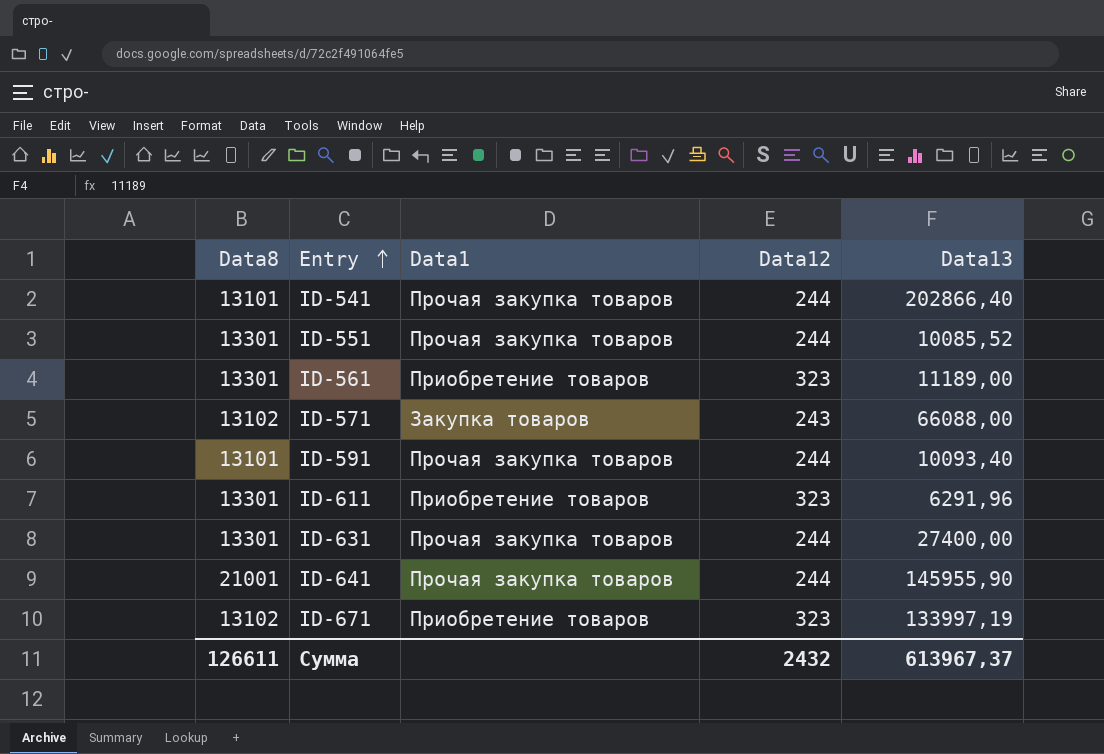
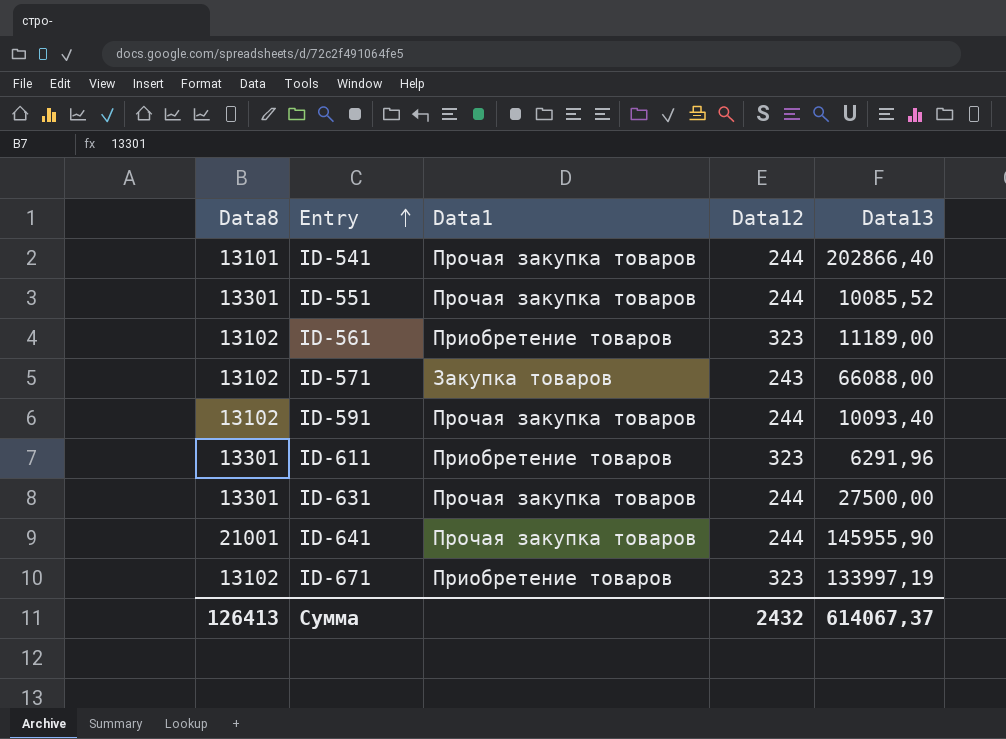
ID-561 | Data8: 13301 -> 13102
ID-591 | Data8: 13101 -> 13102
ID-631 | Data13: 27400,00 -> 27500,00
Сумма | Data8: 126611 -> 126413
Сумма | Data13: 613967,37 -> 614067,37

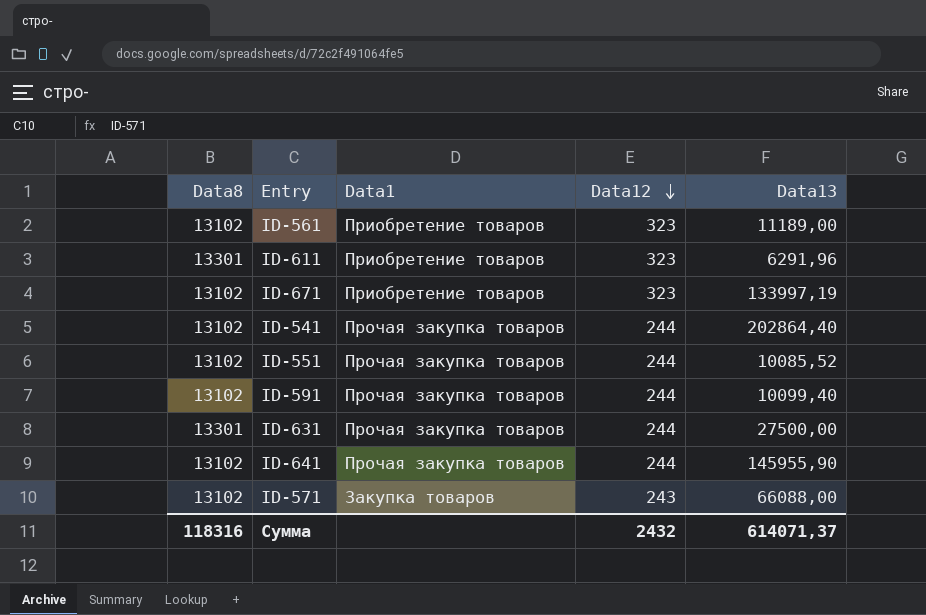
row order: Entry ascending -> Data12 descending
ID-541 | Data8: 13101 -> 13102
ID-541 | Data13: 202866,40 -> 202864,40
ID-551 | Data8: 13301 -> 13102
ID-591 | Data13: 10093,40 -> 10099,40
ID-641 | Data8: 21001 -> 13102
Сумма | Data8: 126413 -> 118316
Сумма | Data13: 614067,37 -> 614071,37

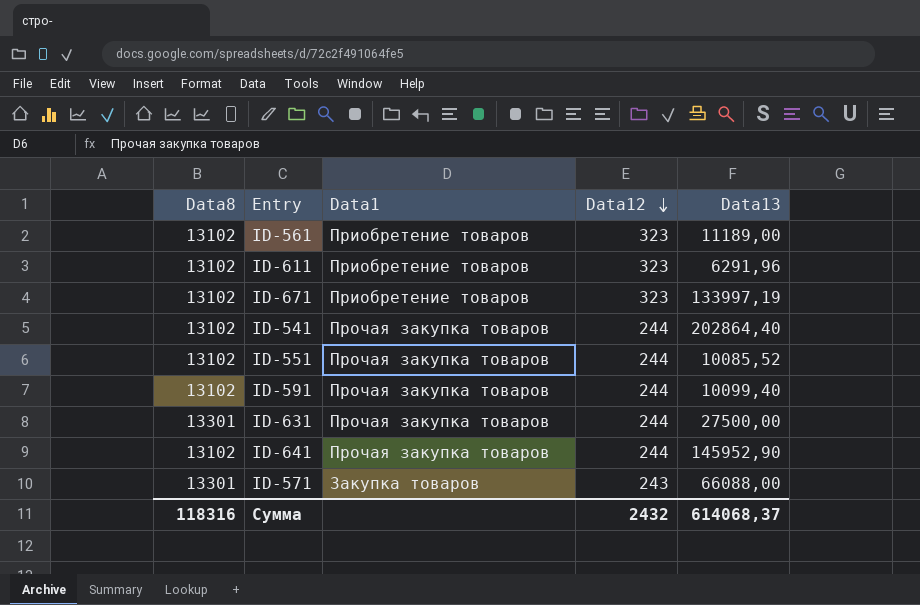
ID-611 | Data8: 13301 -> 13102
ID-641 | Data13: 145955,90 -> 145952,90
ID-571 | Data8: 13102 -> 13301
Сумма | Data13: 614071,37 -> 614068,37

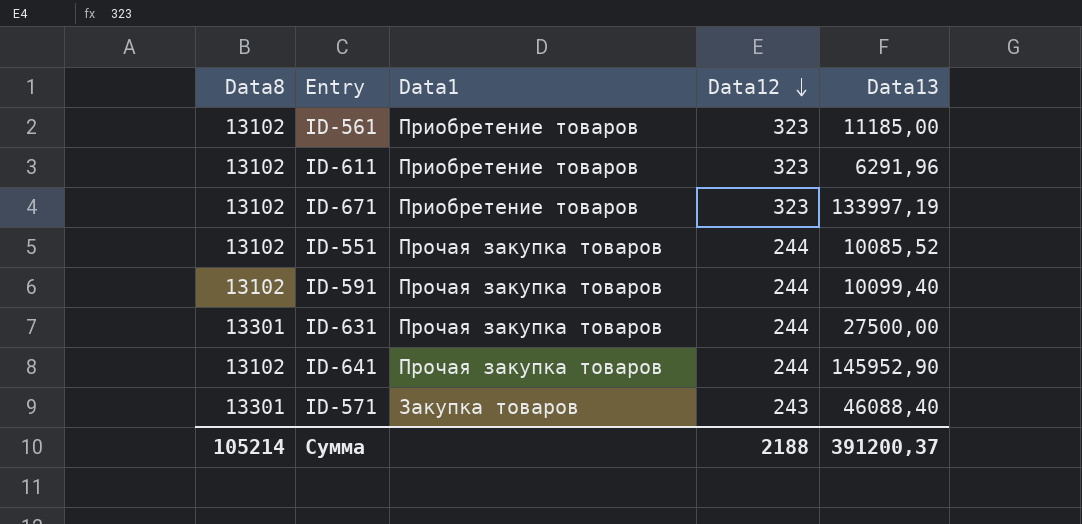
row ID-541: 13102 | Прочая закупка товаров | 244 | 202864,40 -> none
ID-561 | Data13: 11189,00 -> 11185,00
ID-571 | Data13: 66088,00 -> 46088,40
Сумма | Data8: 118316 -> 105214
Сумма | Data12: 2432 -> 2188
Сумма | Data13: 614068,37 -> 391200,37

